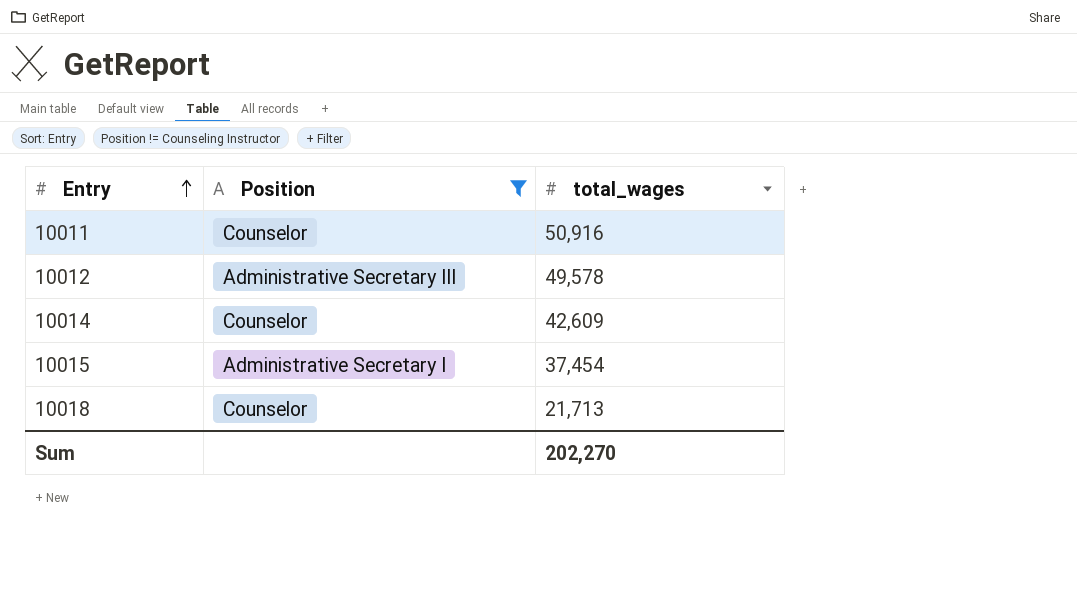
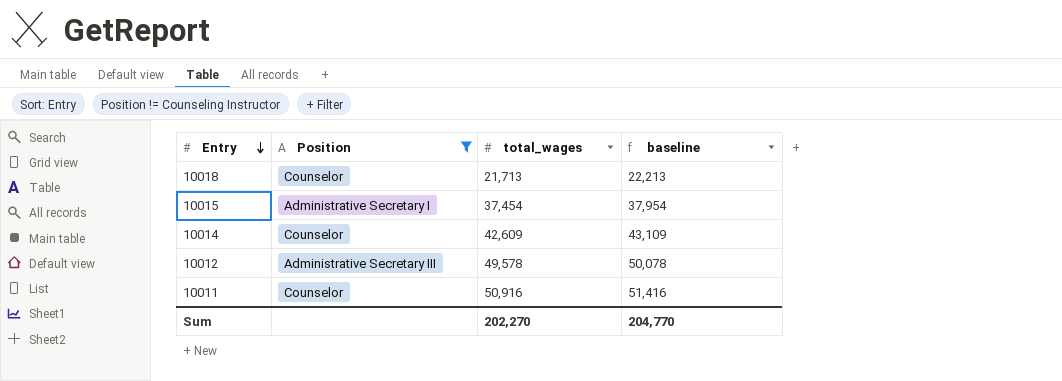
row order: Entry ascending -> Entry descending
column baseline | formula: none -> [total_wages] + 500

